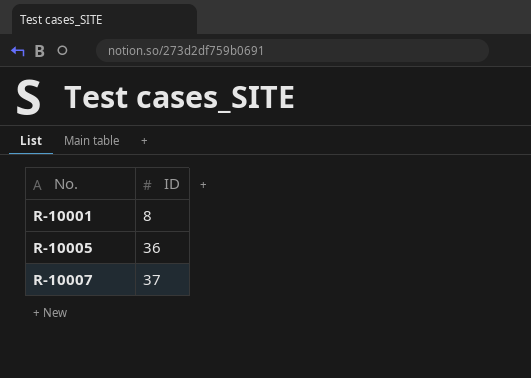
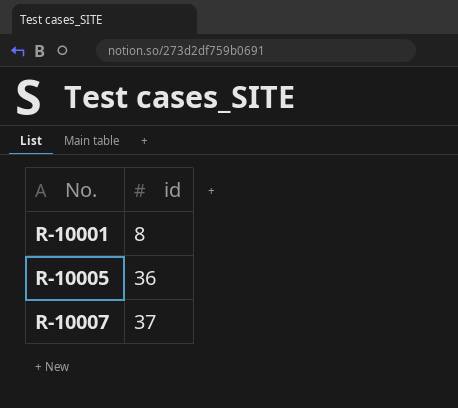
column name: ID -> id

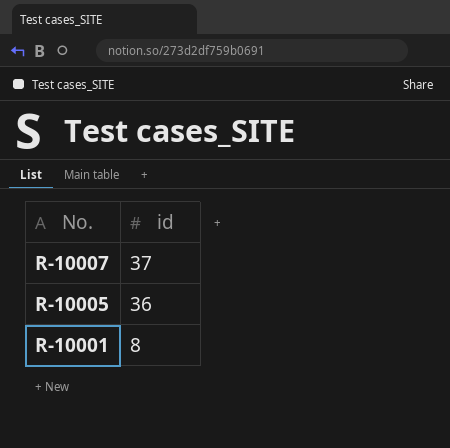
row order: No. ascending -> No. descending

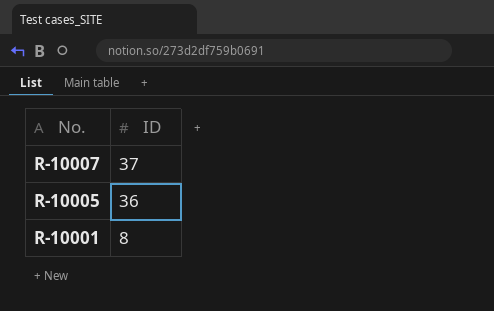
column name: id -> ID

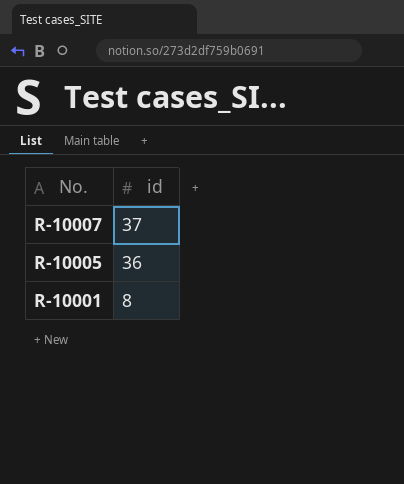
column name: ID -> id

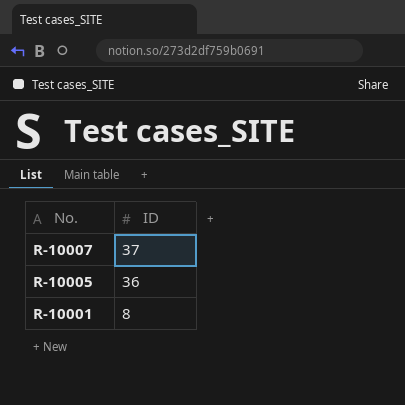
column name: id -> ID

